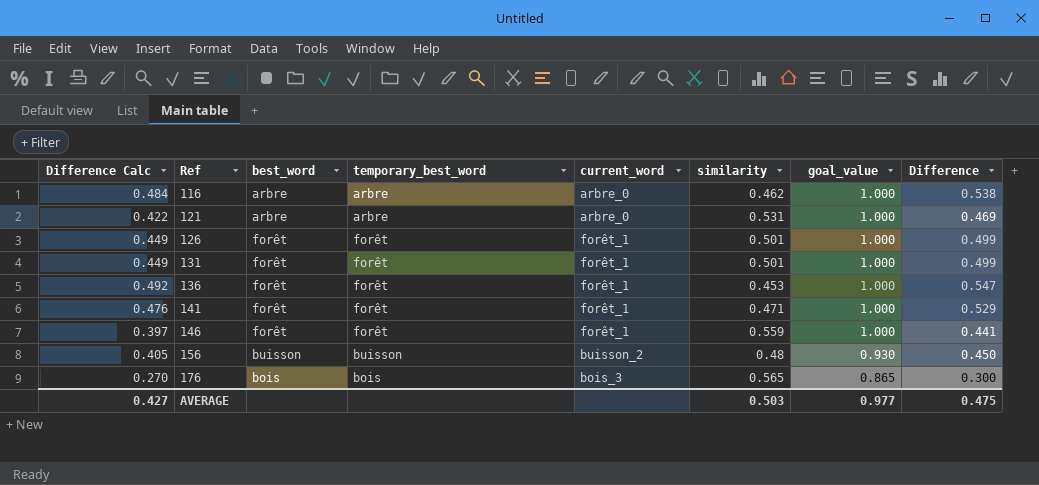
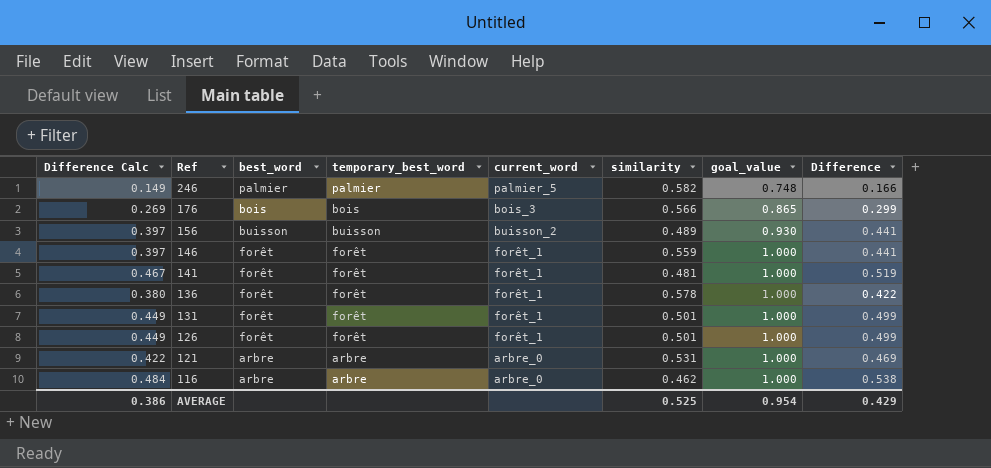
row order: Ref ascending -> Ref descending
row 246: none -> 0.149 | palmier | palmier | palmier_5 | 0.582 | 0.748 | 0.166
176 | Difference Calc: 0.270 -> 0.269
176 | similarity: 0.565 -> 0.566
176 | Difference: 0.300 -> 0.299
156 | Difference Calc: 0.405 -> 0.397
156 | similarity: 0.48 -> 0.489
156 | Difference: 0.450 -> 0.441
141 | Difference Calc: 0.476 -> 0.467
141 | similarity: 0.471 -> 0.481
141 | Difference: 0.529 -> 0.519
136 | Difference Calc: 0.492 -> 0.380
136 | similarity: 0.453 -> 0.578
136 | Difference: 0.547 -> 0.422
AVERAGE | Difference Calc: 0.427 -> 0.386
AVERAGE | similarity: 0.503 -> 0.525
AVERAGE | goal_value: 0.977 -> 0.954
AVERAGE | Difference: 0.475 -> 0.429

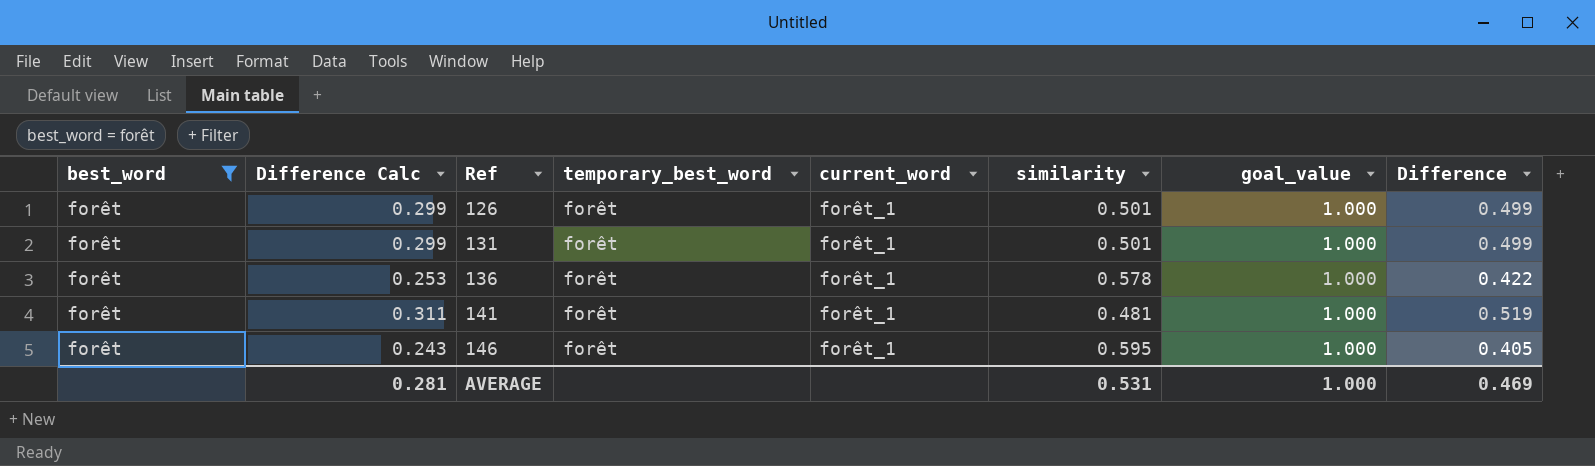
filter: none -> best_word = forêt
row order: Ref descending -> Ref ascending
column best_word | position: 3 -> 1
column Difference Calc | formula: [Difference] * 0.9 -> [Difference] * 0.6
146 | similarity: 0.559 -> 0.595
146 | Difference: 0.441 -> 0.405
AVERAGE | Difference Calc: 0.386 -> 0.281
AVERAGE | similarity: 0.525 -> 0.531
AVERAGE | goal_value: 0.954 -> 1.000
AVERAGE | Difference: 0.429 -> 0.469

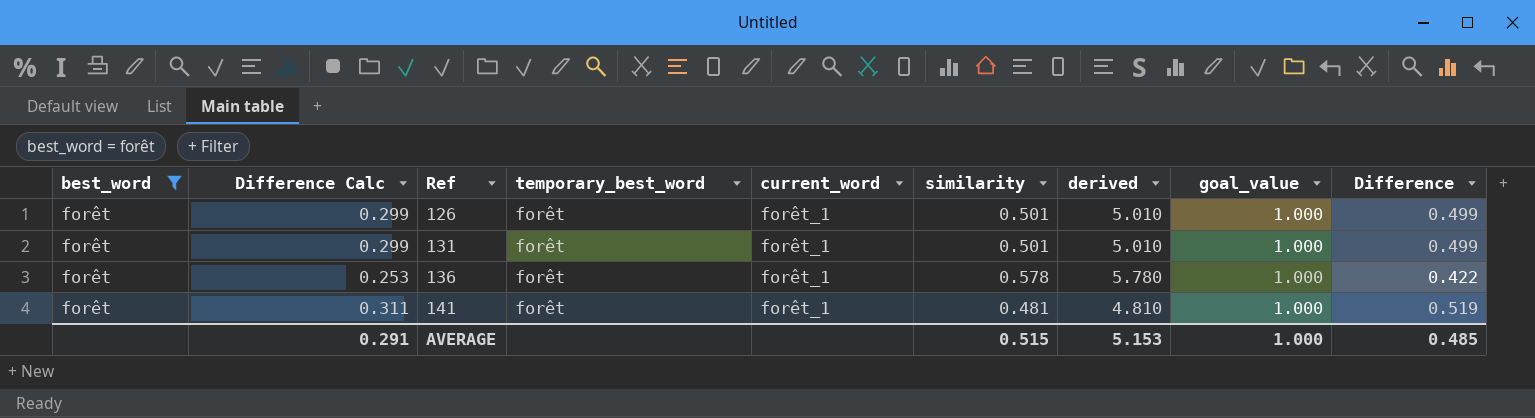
column derived | formula: none -> [similarity] * 10
row 146: forêt | 0.243 | forêt | forêt_1 | 0.595 | 1.000 | 0.405 -> none
AVERAGE | Difference Calc: 0.281 -> 0.291
AVERAGE | similarity: 0.531 -> 0.515
AVERAGE | Difference: 0.469 -> 0.485

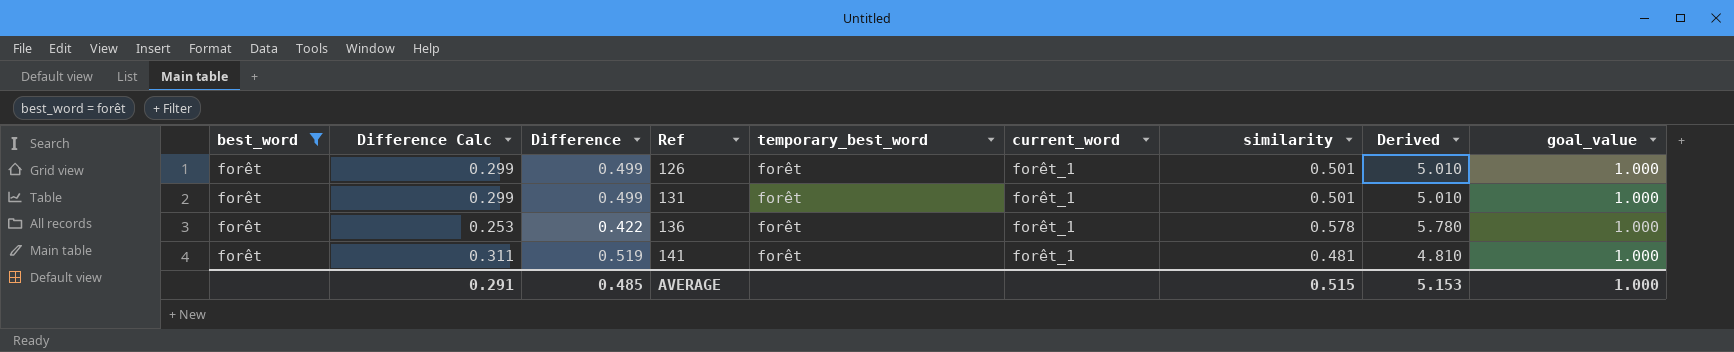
column Difference | position: 9 -> 3
column name: derived -> Derived

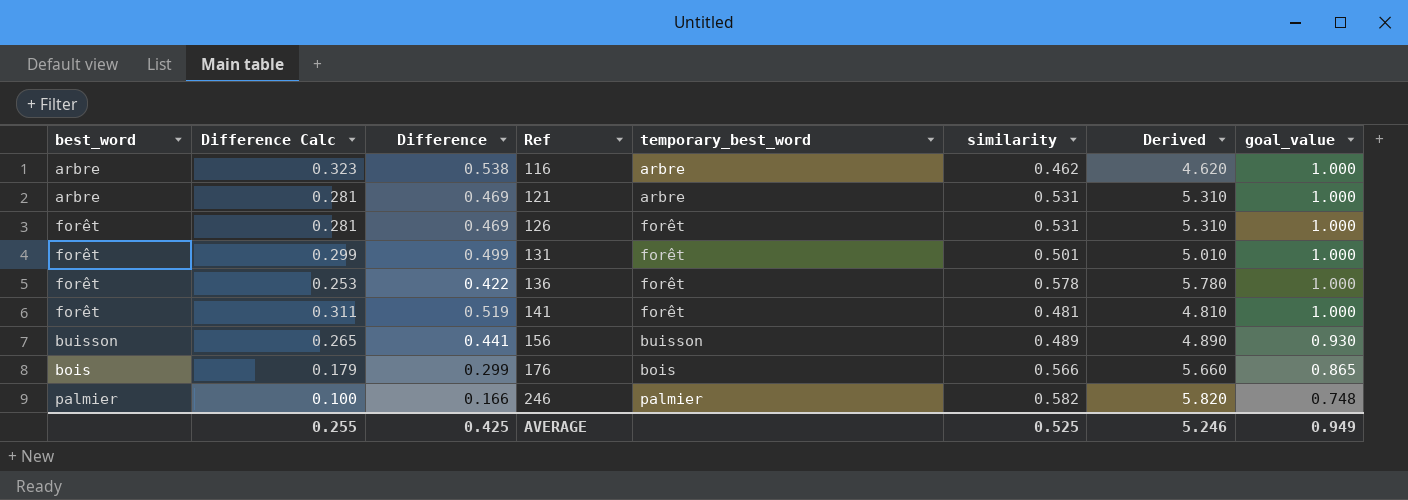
filter: best_word = forêt -> none
column current_word | position: 6 -> none
126 | Difference Calc: 0.299 -> 0.281
126 | Difference: 0.499 -> 0.469
126 | similarity: 0.501 -> 0.531
126 | Derived: 5.010 -> 5.310
AVERAGE | Difference Calc: 0.291 -> 0.255
AVERAGE | Difference: 0.485 -> 0.425
AVERAGE | similarity: 0.515 -> 0.525
AVERAGE | Derived: 5.153 -> 5.246
AVERAGE | goal_value: 1.000 -> 0.949

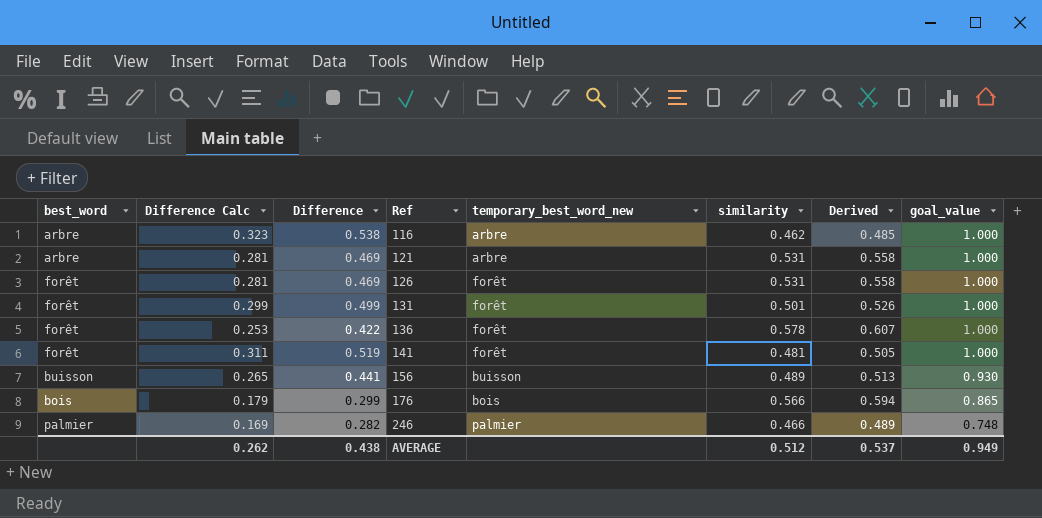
column name: temporary_best_word -> temporary_best_word_new
column Derived | formula: [similarity] * 10 -> [similarity] * 1.05
246 | Difference Calc: 0.100 -> 0.169
246 | Difference: 0.166 -> 0.282
246 | similarity: 0.582 -> 0.466
AVERAGE | Difference Calc: 0.255 -> 0.262
AVERAGE | Difference: 0.425 -> 0.438
AVERAGE | similarity: 0.525 -> 0.512
AVERAGE | Derived: 5.246 -> 0.537

